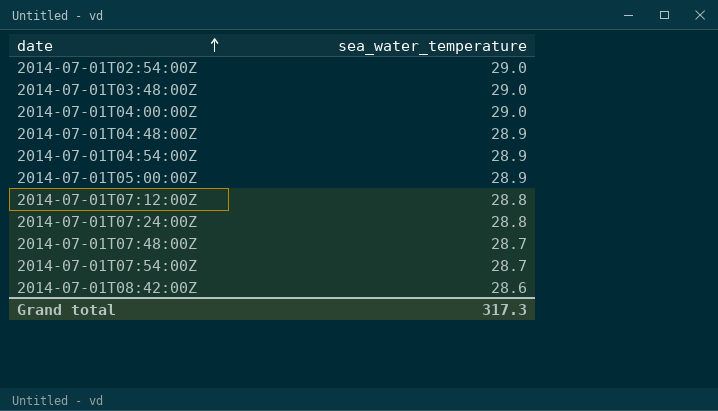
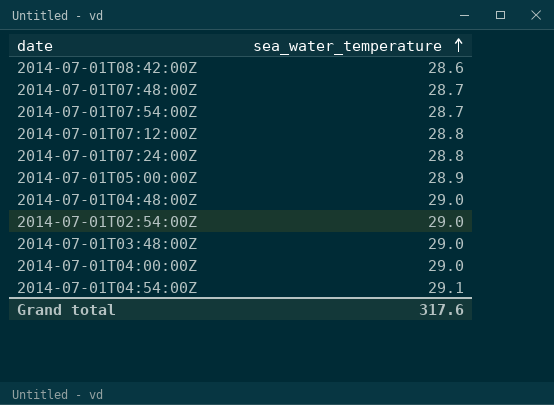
row order: date ascending -> sea_water_temperature ascending
2014-07-01T04:48:00Z | sea_water_temperature: 28.9 -> 29.0
2014-07-01T04:54:00Z | sea_water_temperature: 28.9 -> 29.1
Grand total | sea_water_temperature: 317.3 -> 317.6

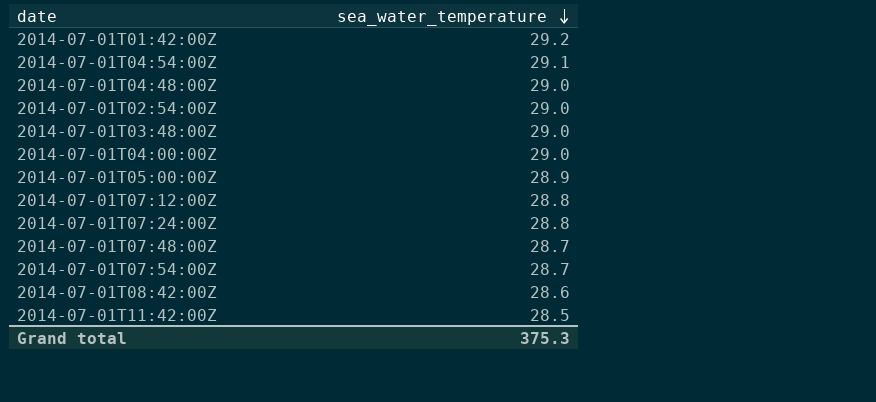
row order: sea_water_temperature ascending -> sea_water_temperature descending
row 2014-07-01T01:42:00Z: none -> 29.2
row 2014-07-01T11:42:00Z: none -> 28.5
Grand total | sea_water_temperature: 317.6 -> 375.3

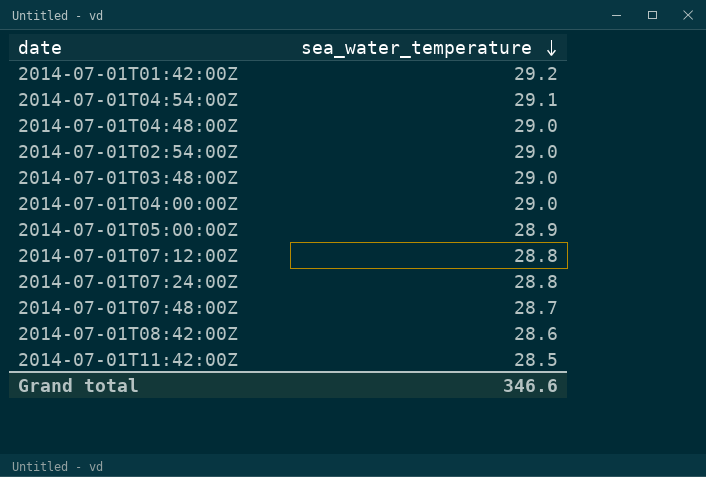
row 2014-07-01T07:54:00Z: 28.7 -> none
Grand total | sea_water_temperature: 375.3 -> 346.6

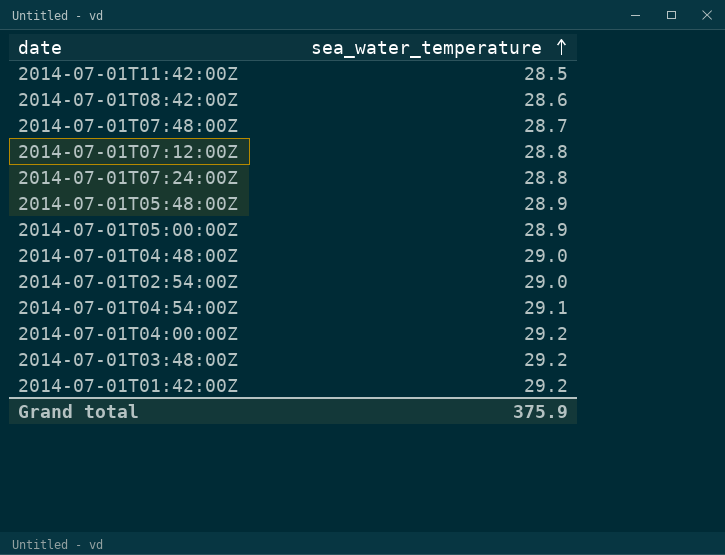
row order: sea_water_temperature descending -> sea_water_temperature ascending
row 2014-07-01T05:48:00Z: none -> 28.9
2014-07-01T04:00:00Z | sea_water_temperature: 29.0 -> 29.2
2014-07-01T03:48:00Z | sea_water_temperature: 29.0 -> 29.2
Grand total | sea_water_temperature: 346.6 -> 375.9

